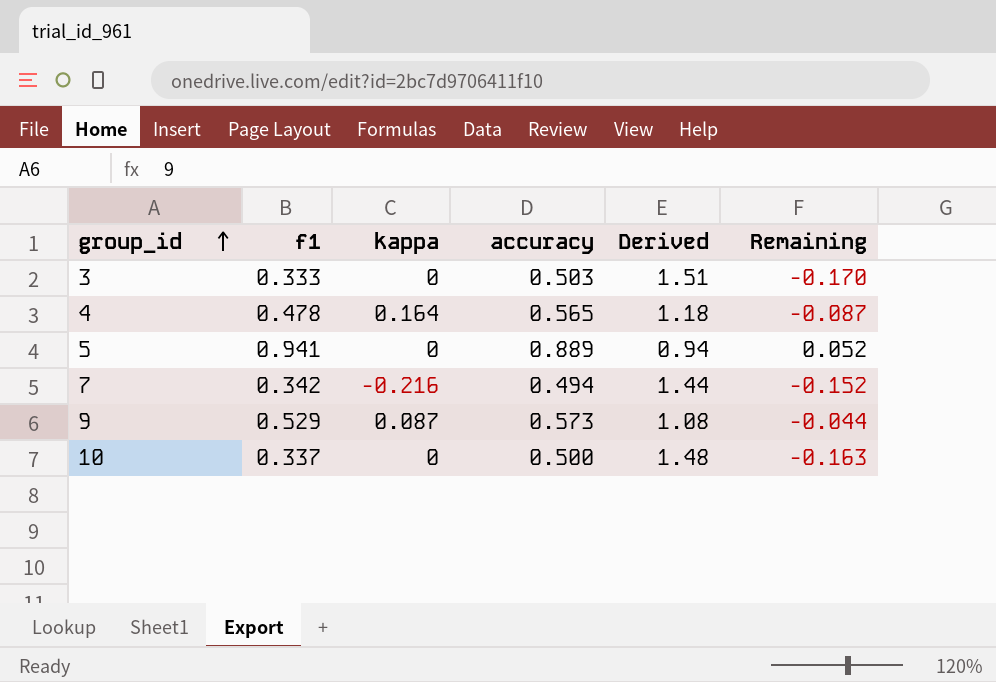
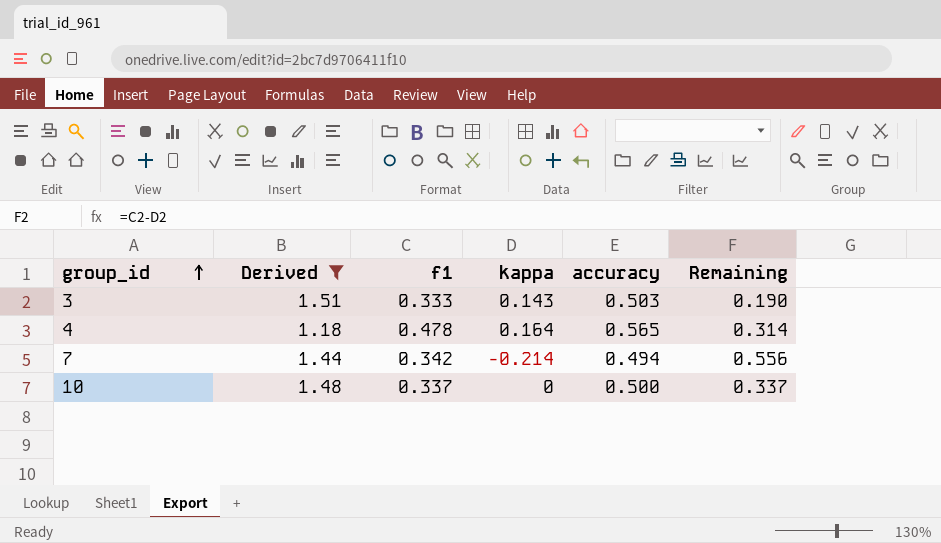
filter: none -> Derived >= 1.18
column Derived | position: 5 -> 2
column Remaining | formula: [f1] - [accuracy] -> [f1] - [kappa]
3 | kappa: 0 -> 0.143
7 | kappa: -0.216 -> -0.214

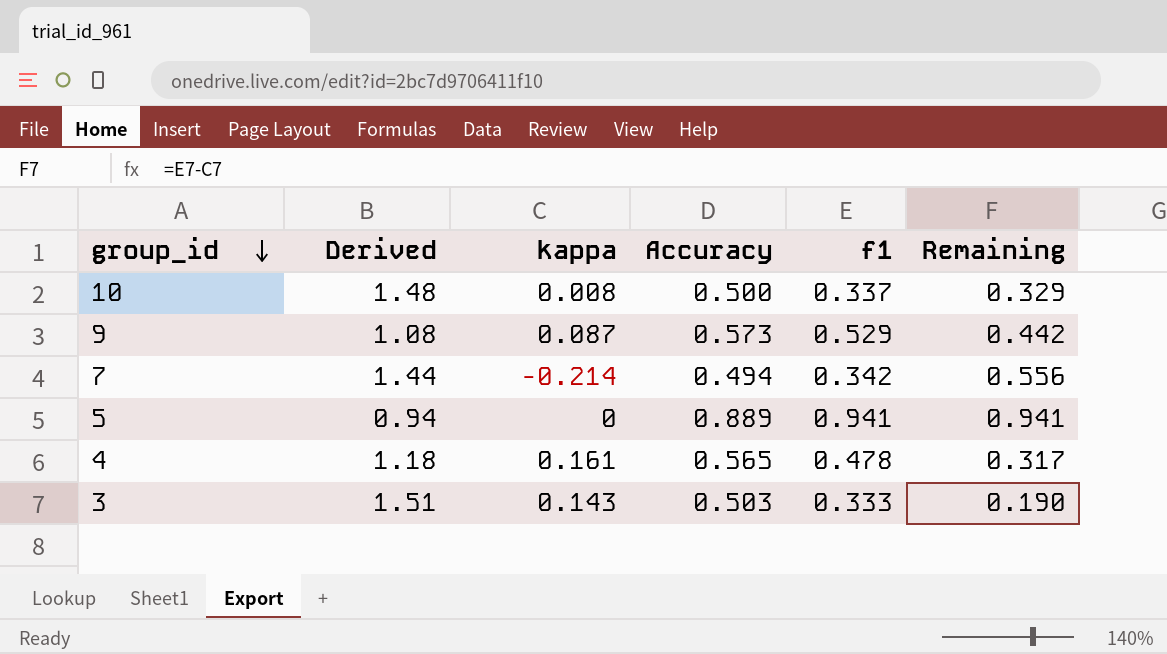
filter: Derived >= 1.18 -> none
row order: group_id ascending -> group_id descending
column name: accuracy -> Accuracy
column f1 | position: 3 -> 5
10 | kappa: 0 -> 0.008
10 | Remaining: 0.337 -> 0.329
4 | kappa: 0.164 -> 0.161
4 | Remaining: 0.314 -> 0.317

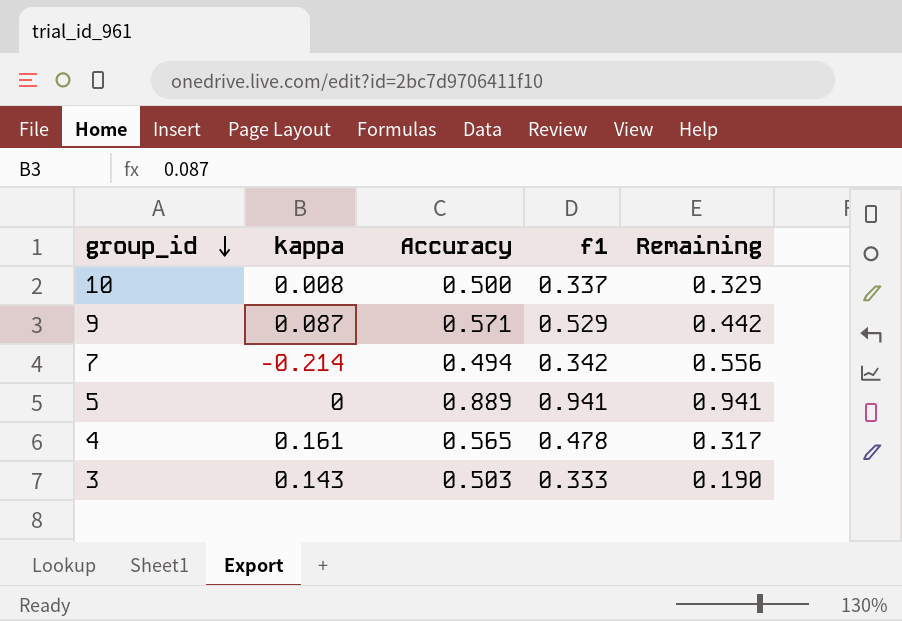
column Derived | formula: [Accuracy] / [f1] -> none
9 | Accuracy: 0.573 -> 0.571

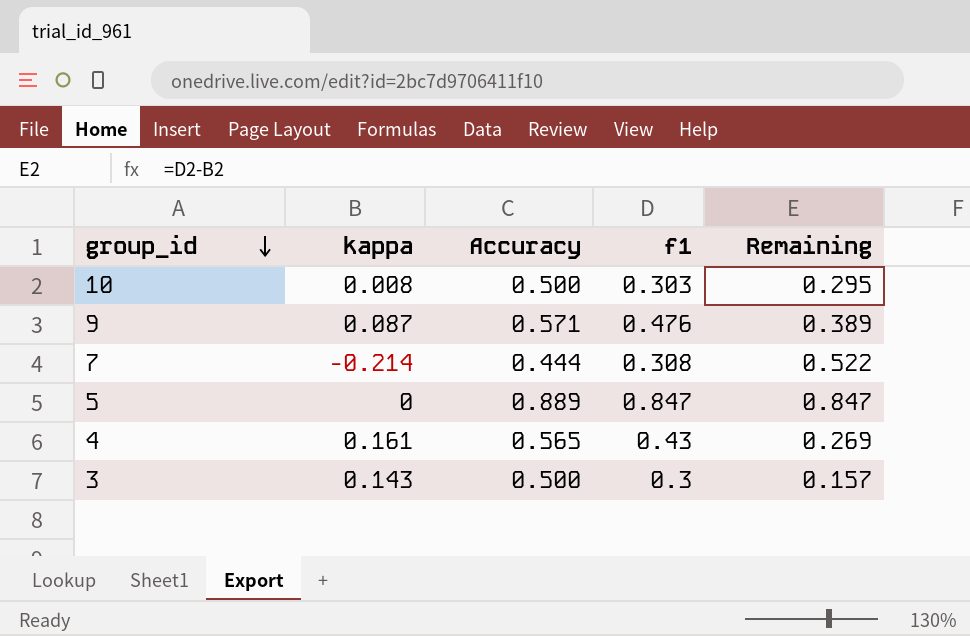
10 | f1: 0.337 -> 0.303
10 | Remaining: 0.329 -> 0.295
9 | f1: 0.529 -> 0.476
9 | Remaining: 0.442 -> 0.389
7 | Accuracy: 0.494 -> 0.444
7 | f1: 0.342 -> 0.308
7 | Remaining: 0.556 -> 0.522
5 | f1: 0.941 -> 0.847
5 | Remaining: 0.941 -> 0.847
4 | f1: 0.478 -> 0.43
4 | Remaining: 0.317 -> 0.269
3 | Accuracy: 0.503 -> 0.500
3 | f1: 0.333 -> 0.3
3 | Remaining: 0.190 -> 0.157

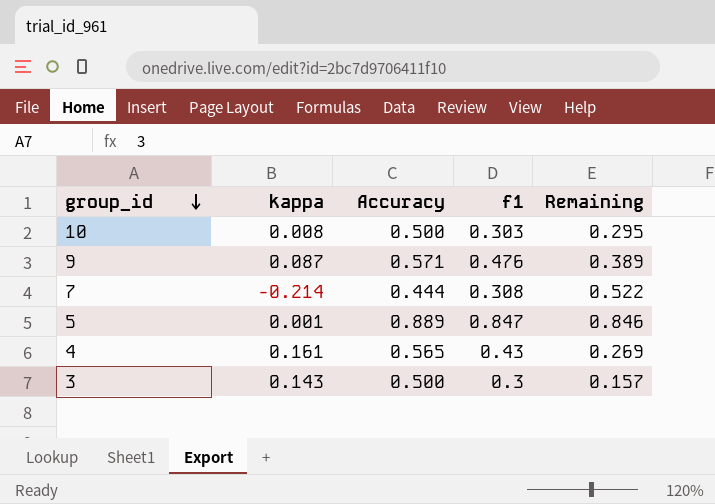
5 | kappa: 0 -> 0.001
5 | Remaining: 0.847 -> 0.846

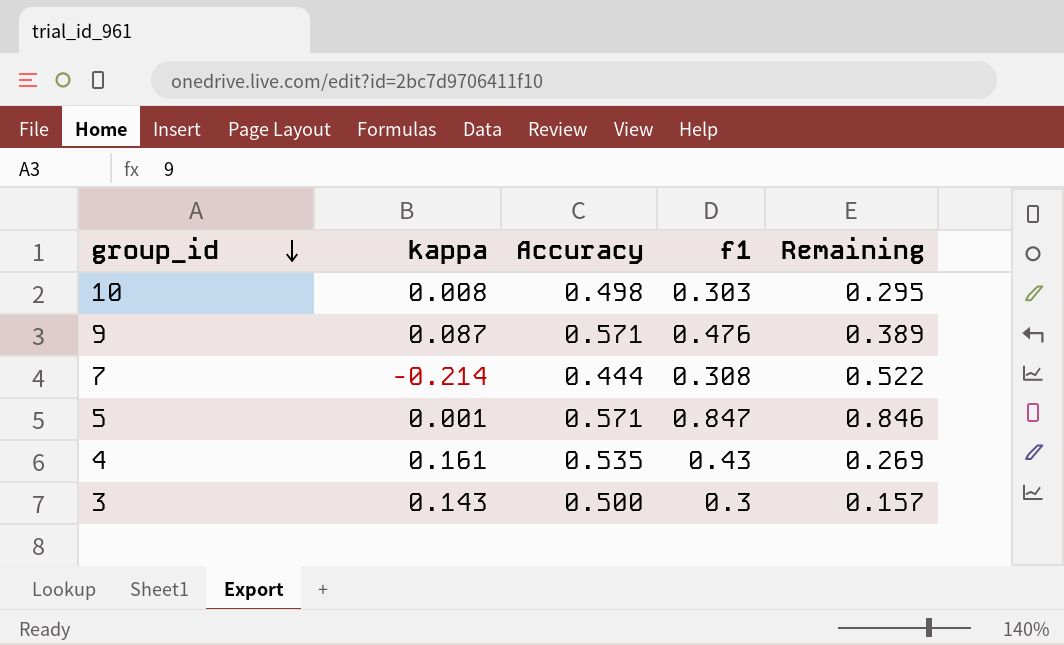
10 | Accuracy: 0.500 -> 0.498
5 | Accuracy: 0.889 -> 0.571
4 | Accuracy: 0.565 -> 0.535

